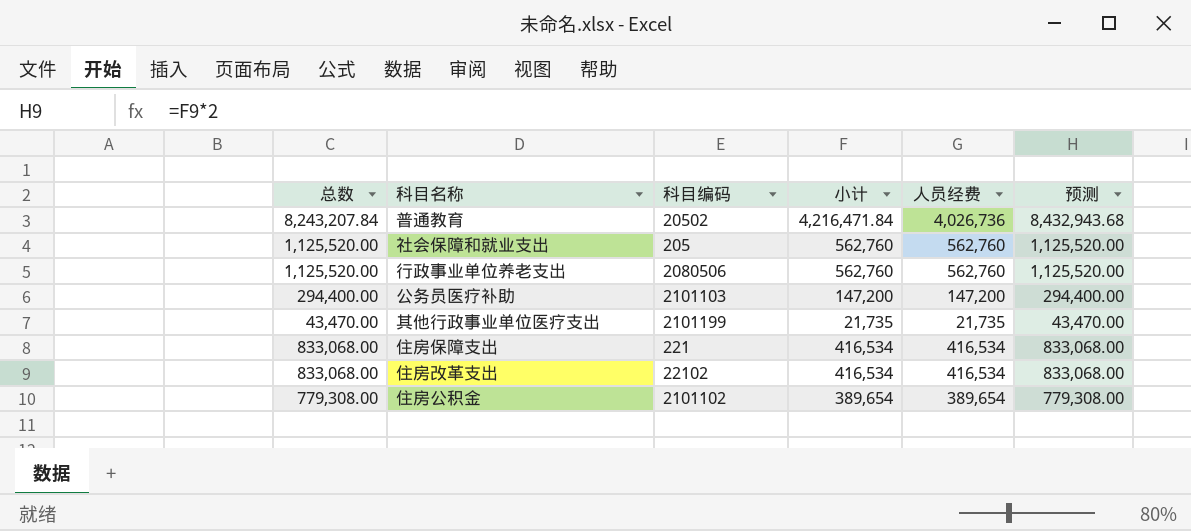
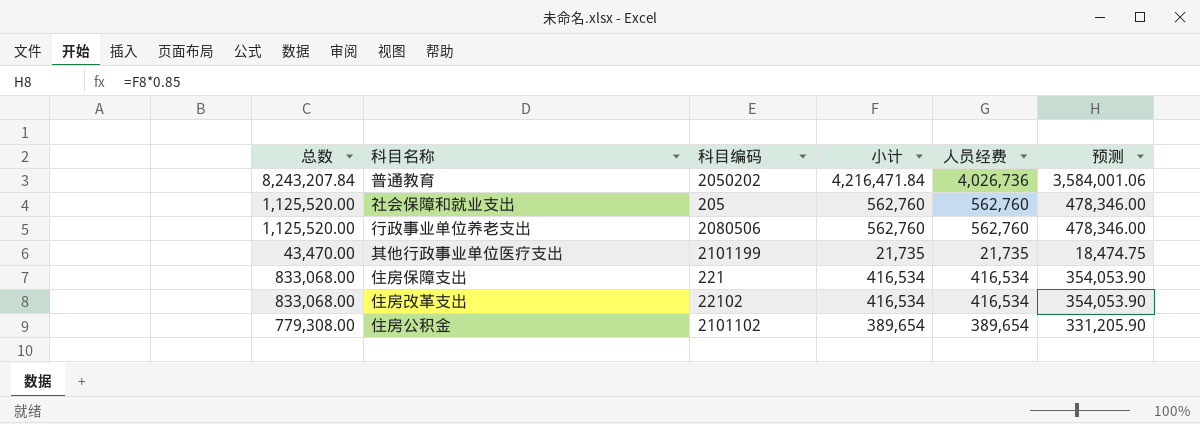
column 预测 | formula: [小计] * 2 -> [小计] * 0.85
row 公务员医疗补助: 294,400.00 | 2101103 | 147,200 | 147,200 | 294,400.00 -> none
普通教育 | 科目编码: 20502 -> 2050202

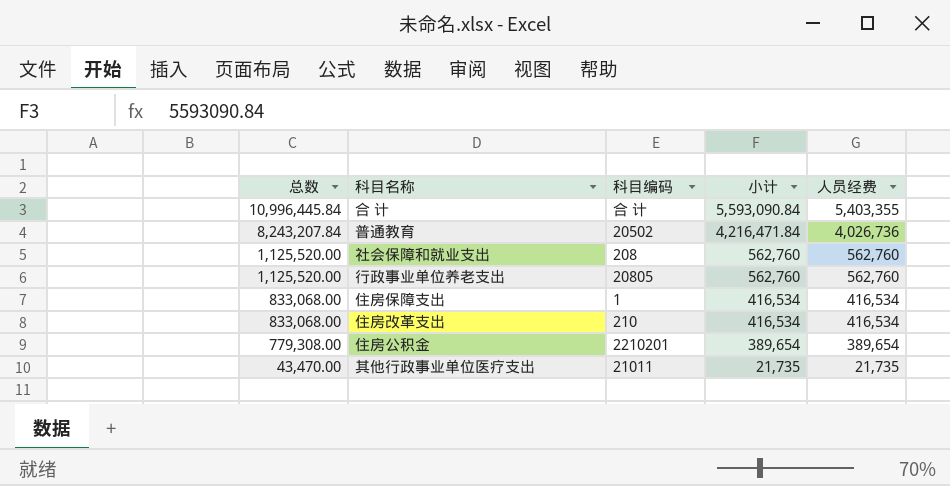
row order: none -> 总数 descending
column 预测 | formula: [小计] * 0.85 -> none
row 合 计: none -> 10,996,445.84 | 合 计 | 5,593,090.84 | 5,403,355
普通教育 | 科目编码: 2050202 -> 20502
社会保障和就业支出 | 科目编码: 205 -> 208
行政事业单位养老支出 | 科目编码: 2080506 -> 20805
住房保障支出 | 科目编码: 221 -> 1
住房改革支出 | 科目编码: 22102 -> 210
住房公积金 | 科目编码: 2101102 -> 2210201
其他行政事业单位医疗支出 | 科目编码: 2101199 -> 21011

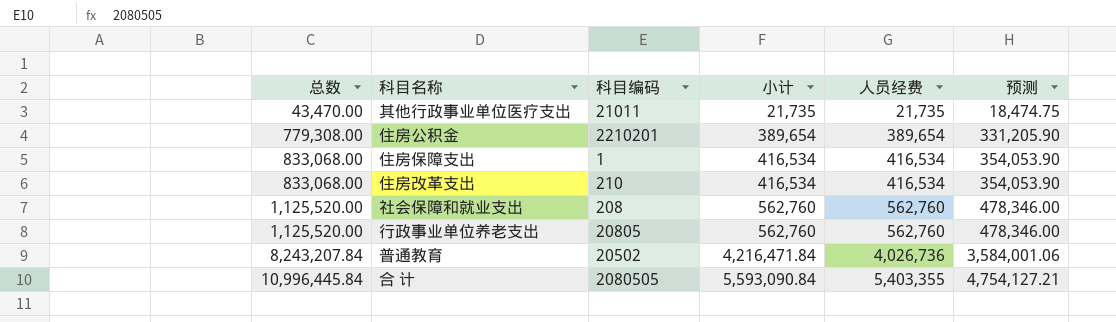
row order: 总数 descending -> 总数 ascending
column 预测 | formula: none -> [小计] * 0.85
合 计 | 科目编码: 合 计 -> 2080505

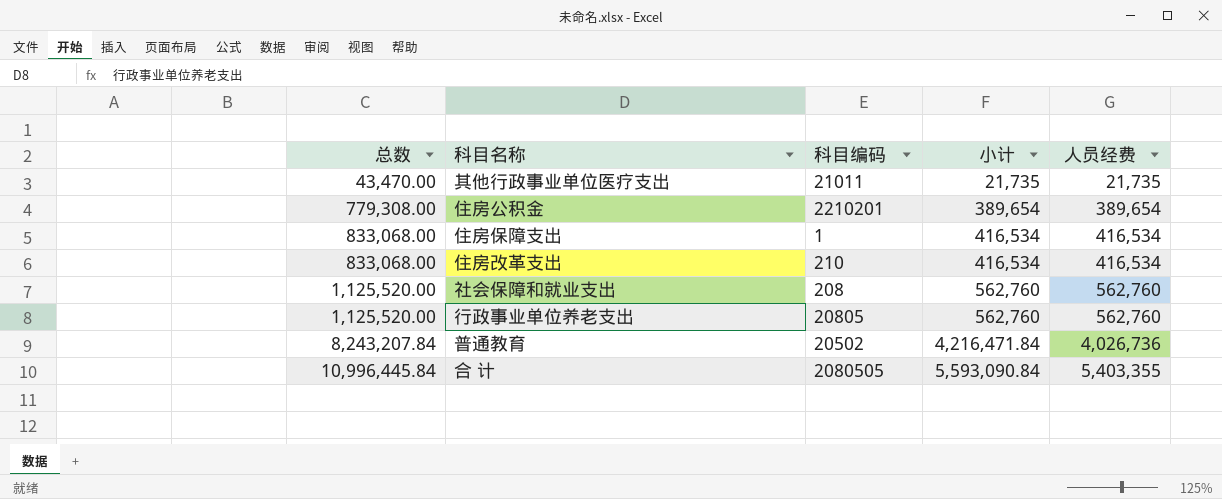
column 预测 | formula: [小计] * 0.85 -> none

